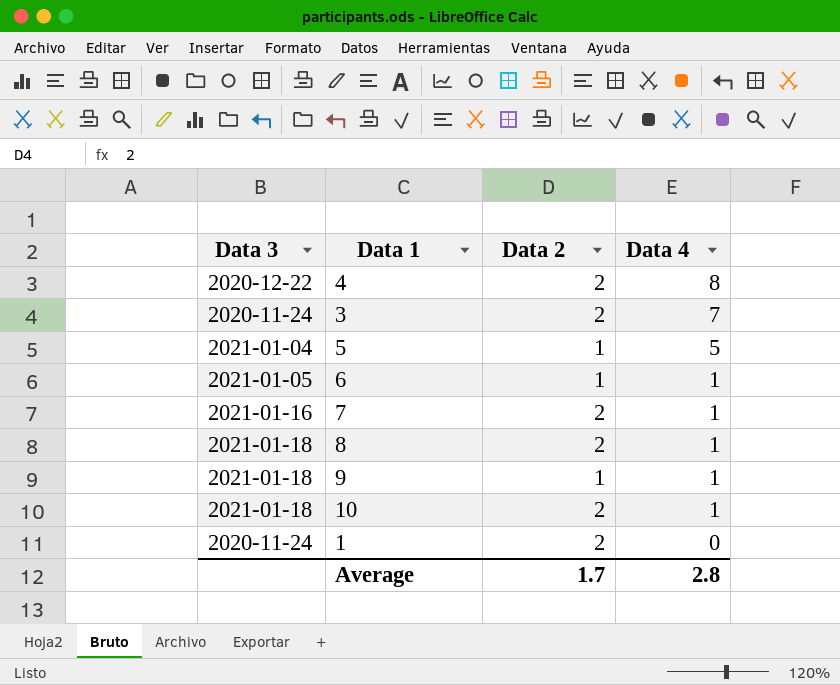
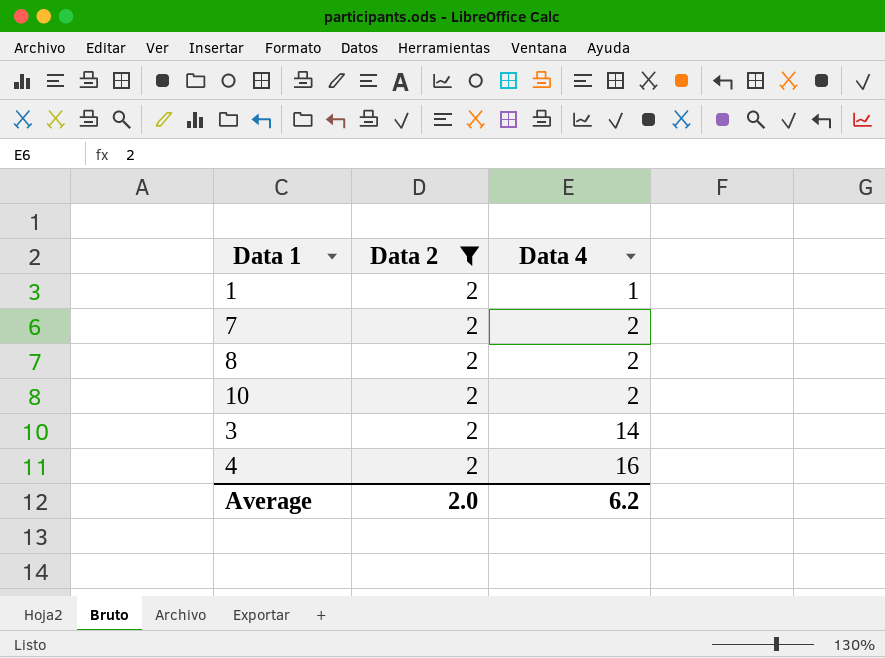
filter: none -> Data 2 = 2
row order: Data 4 descending -> Data 4 ascending
column Data 3 | position: 1 -> none
1 | Data 4: 0 -> 1
7 | Data 4: 1 -> 2
8 | Data 4: 1 -> 2
10 | Data 4: 1 -> 2
3 | Data 4: 7 -> 14
4 | Data 4: 8 -> 16
Average | Data 2: 1.7 -> 2.0
Average | Data 4: 2.8 -> 6.2

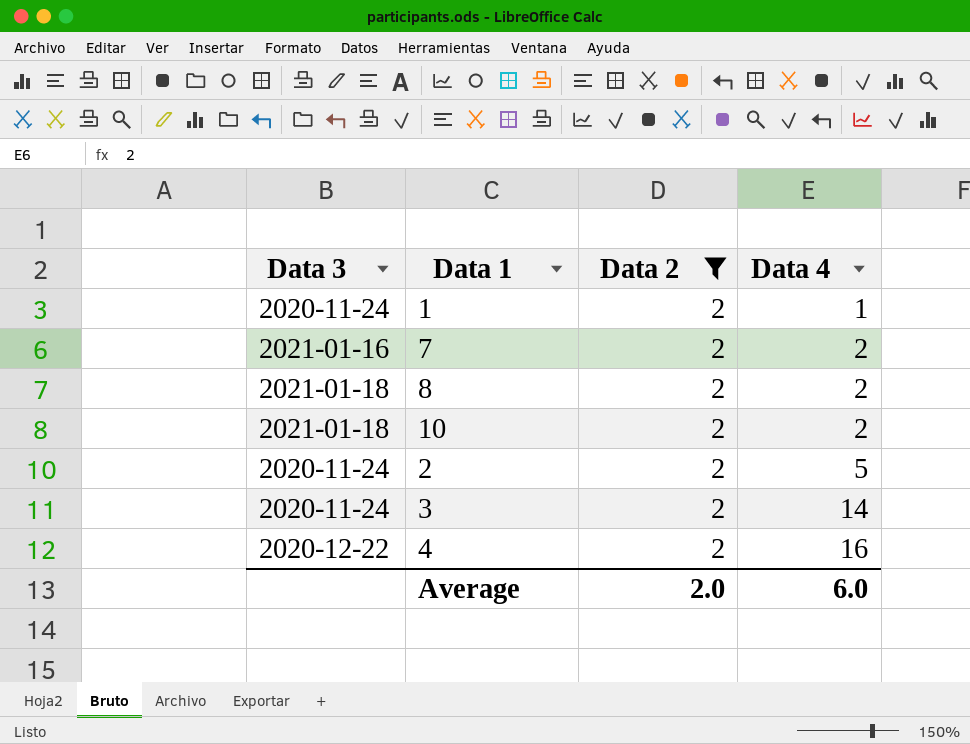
column Data 3 | position: none -> 1
row 2: none -> 2020-11-24 | 2 | 5
Average | Data 4: 6.2 -> 6.0

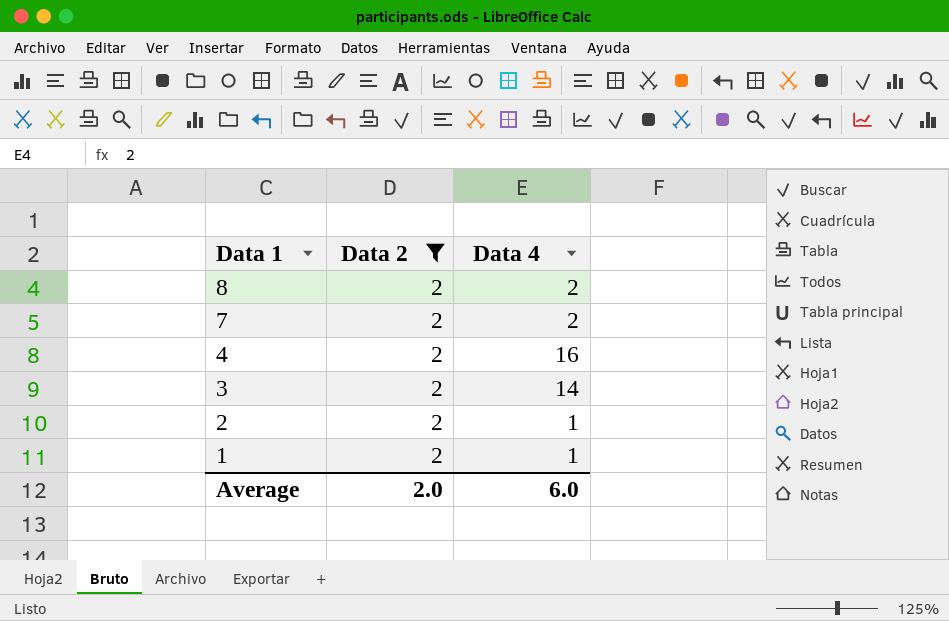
row order: Data 4 ascending -> Data 1 descending
column Data 3 | position: 1 -> none
row 10: 2021-01-18 | 2 | 2 -> none
2 | Data 4: 5 -> 1

